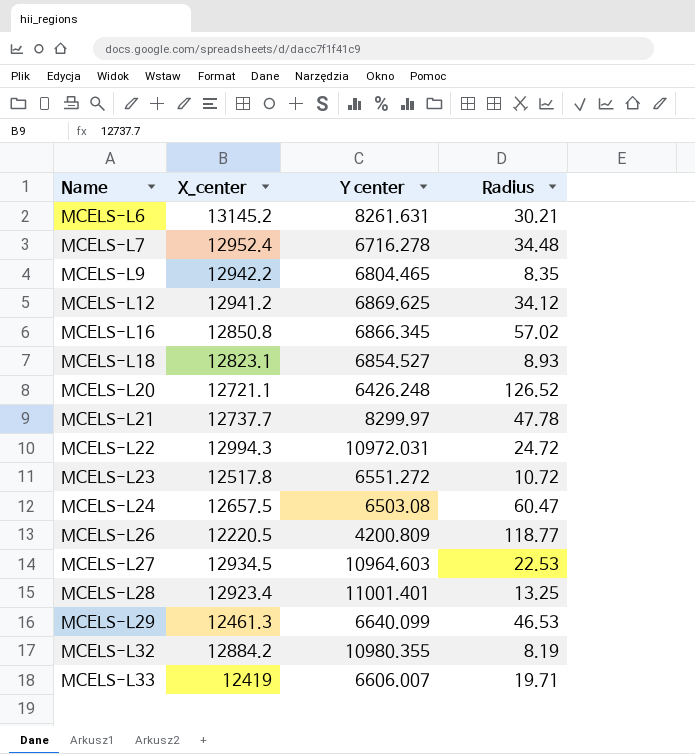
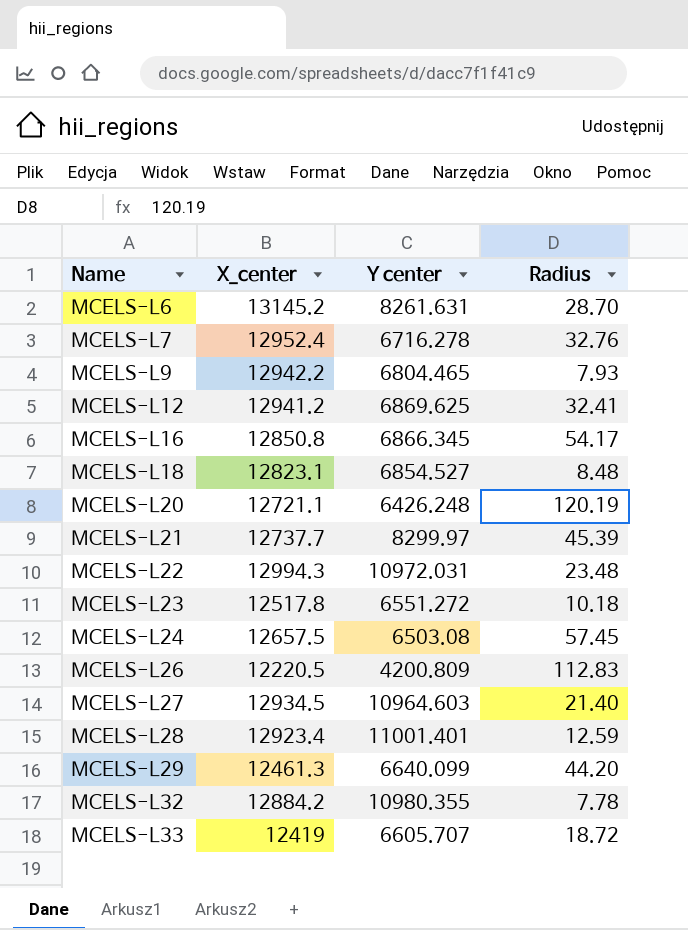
MCELS-L6 | Radius: 30.21 -> 28.70
MCELS-L7 | Radius: 34.48 -> 32.76
MCELS-L9 | Radius: 8.35 -> 7.93
MCELS-L12 | Radius: 34.12 -> 32.41
MCELS-L16 | Radius: 57.02 -> 54.17
MCELS-L18 | Radius: 8.93 -> 8.48
MCELS-L20 | Radius: 126.52 -> 120.19
MCELS-L21 | Radius: 47.78 -> 45.39
MCELS-L22 | Radius: 24.72 -> 23.48
MCELS-L23 | Radius: 10.72 -> 10.18
MCELS-L24 | Radius: 60.47 -> 57.45
MCELS-L26 | Radius: 118.77 -> 112.83
MCELS-L27 | Radius: 22.53 -> 21.40
MCELS-L28 | Radius: 13.25 -> 12.59
MCELS-L29 | Radius: 46.53 -> 44.20
MCELS-L32 | Radius: 8.19 -> 7.78
MCELS-L33 | Y center: 6606.007 -> 6605.707
MCELS-L33 | Radius: 19.71 -> 18.72

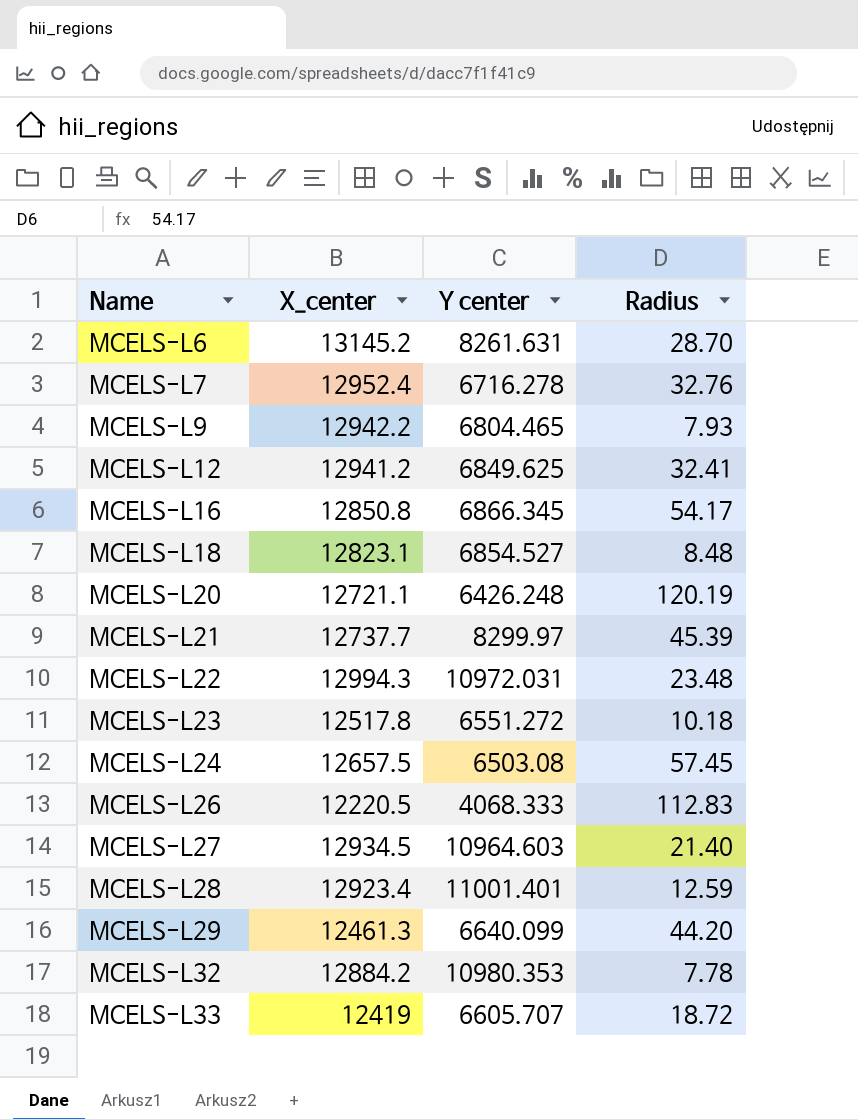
MCELS-L12 | Y center: 6869.625 -> 6849.625
MCELS-L26 | Y center: 4200.809 -> 4068.333
MCELS-L32 | Y center: 10980.355 -> 10980.353

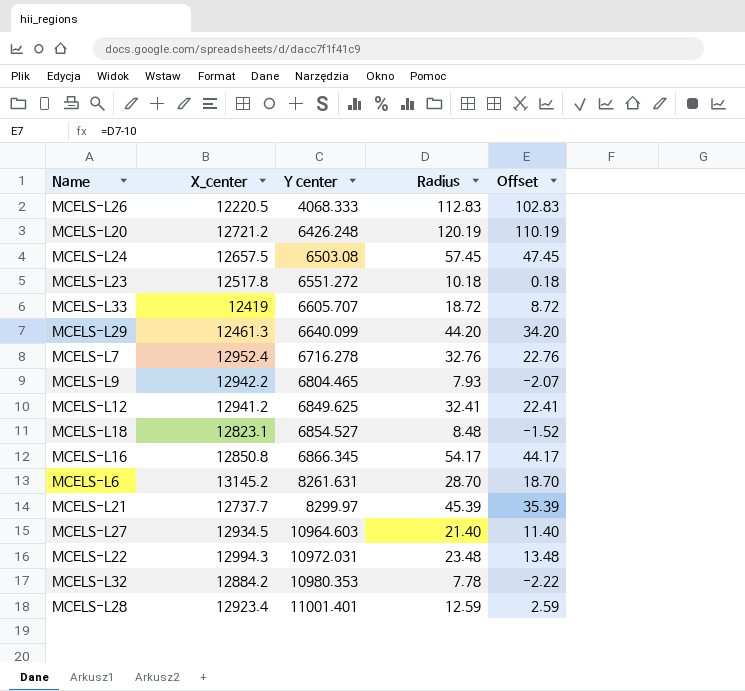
row order: Name ascending -> Y center ascending
column Offset | formula: none -> [Radius] - 10
MCELS-L20 | X_center: 12721.1 -> 12721.2

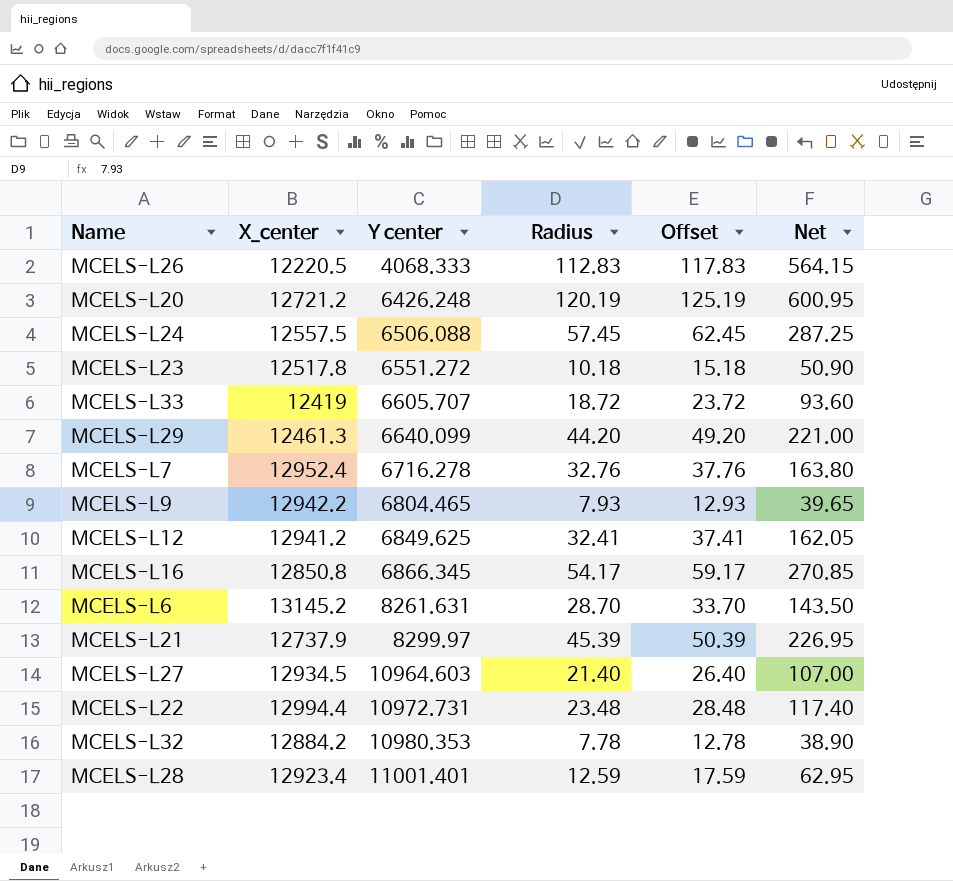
column Offset | formula: [Radius] - 10 -> [Radius] + 5
column Net | formula: none -> [Radius] * 5
row MCELS-L18: 12823.1 | 6854.527 | 8.48 | -1.52 -> none
MCELS-L24 | X_center: 12657.5 -> 12557.5
MCELS-L24 | Y center: 6503.08 -> 6506.088
MCELS-L21 | X_center: 12737.7 -> 12737.9
MCELS-L22 | X_center: 12994.3 -> 12994.4
MCELS-L22 | Y center: 10972.031 -> 10972.731

